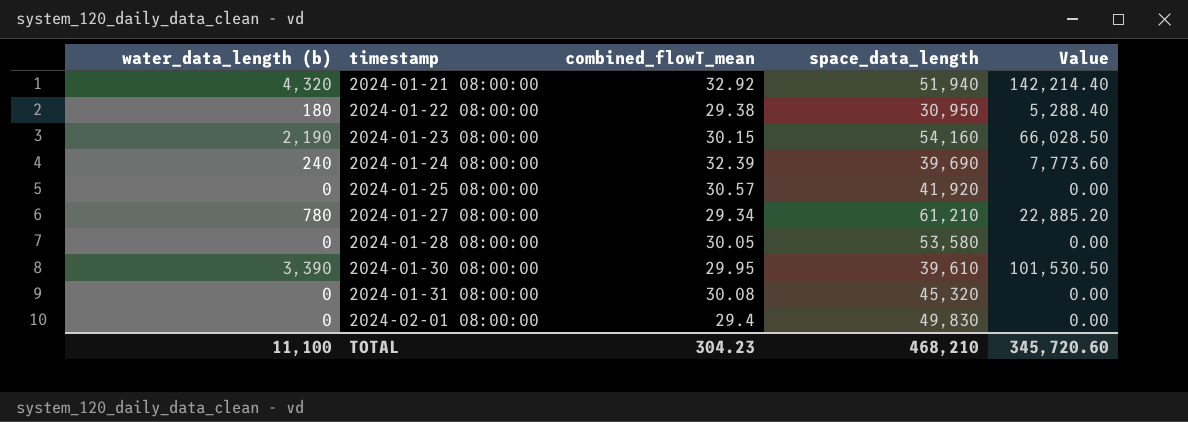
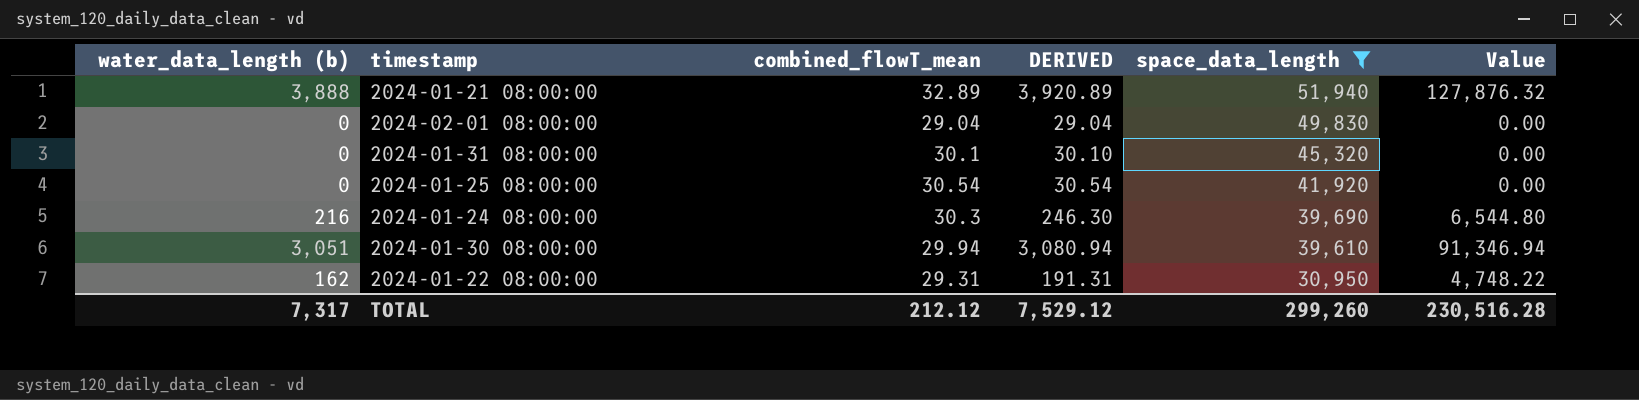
filter: none -> space_data_length <= 51,940
row order: timestamp ascending -> space_data_length descending
column DERIVED | formula: none -> [water_data_length (b)] + [combined_flowT_mean]
2024-01-21 08:00:00 | water_data_length (b): 4,320 -> 3,888
2024-01-21 08:00:00 | combined_flowT_mean: 32.92 -> 32.89
2024-01-21 08:00:00 | Value: 142,214.40 -> 127,876.32
2024-02-01 08:00:00 | combined_flowT_mean: 29.4 -> 29.04
2024-01-31 08:00:00 | combined_flowT_mean: 30.08 -> 30.1
2024-01-25 08:00:00 | combined_flowT_mean: 30.57 -> 30.54
2024-01-24 08:00:00 | water_data_length (b): 240 -> 216
2024-01-24 08:00:00 | combined_flowT_mean: 32.39 -> 30.3
2024-01-24 08:00:00 | Value: 7,773.60 -> 6,544.80
2024-01-30 08:00:00 | water_data_length (b): 3,390 -> 3,051
2024-01-30 08:00:00 | combined_flowT_mean: 29.95 -> 29.94
2024-01-30 08:00:00 | Value: 101,530.50 -> 91,346.94
2024-01-22 08:00:00 | water_data_length (b): 180 -> 162
2024-01-22 08:00:00 | combined_flowT_mean: 29.38 -> 29.31
2024-01-22 08:00:00 | Value: 5,288.40 -> 4,748.22
TOTAL | water_data_length (b): 11,100 -> 7,317
TOTAL | combined_flowT_mean: 304.23 -> 212.12
TOTAL | space_data_length: 468,210 -> 299,260
TOTAL | Value: 345,720.60 -> 230,516.28

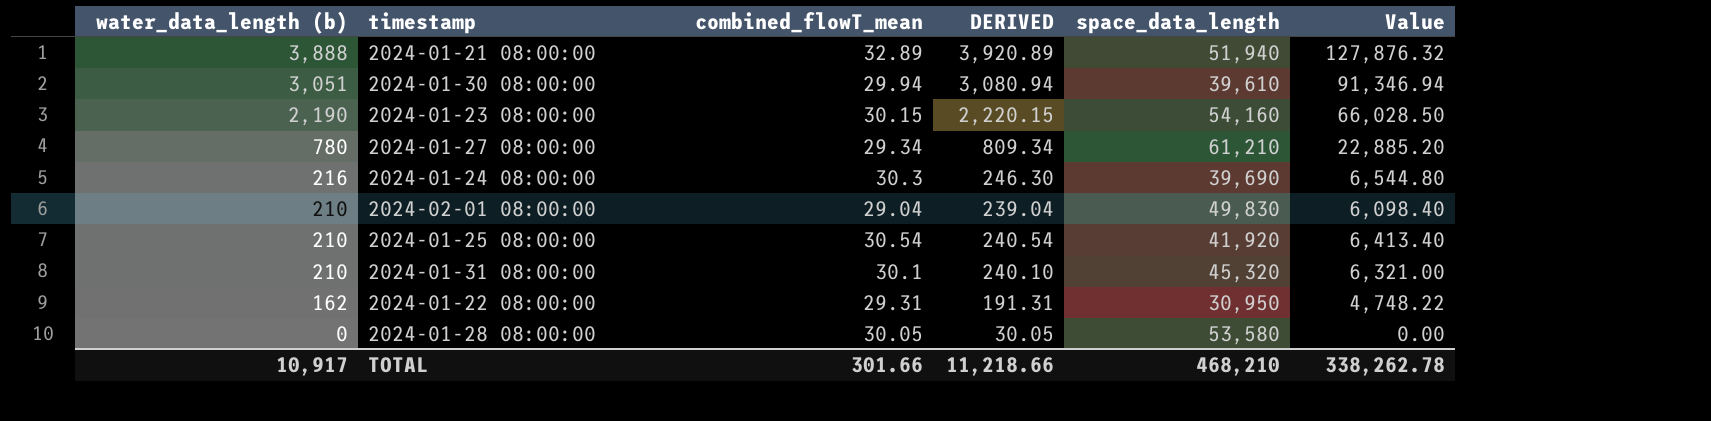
filter: space_data_length <= 51,940 -> none
row order: space_data_length descending -> water_data_length (b) descending
2024-02-01 08:00:00 | water_data_length (b): 0 -> 210
2024-02-01 08:00:00 | DERIVED: 29.04 -> 239.04
2024-02-01 08:00:00 | Value: 0.00 -> 6,098.40
2024-01-25 08:00:00 | water_data_length (b): 0 -> 210
2024-01-25 08:00:00 | DERIVED: 30.54 -> 240.54
2024-01-25 08:00:00 | Value: 0.00 -> 6,413.40
2024-01-31 08:00:00 | water_data_length (b): 0 -> 210
2024-01-31 08:00:00 | DERIVED: 30.10 -> 240.10
2024-01-31 08:00:00 | Value: 0.00 -> 6,321.00
TOTAL | water_data_length (b): 7,317 -> 10,917
TOTAL | combined_flowT_mean: 212.12 -> 301.66
TOTAL | DERIVED: 7,529.12 -> 11,218.66
TOTAL | space_data_length: 299,260 -> 468,210
TOTAL | Value: 230,516.28 -> 338,262.78

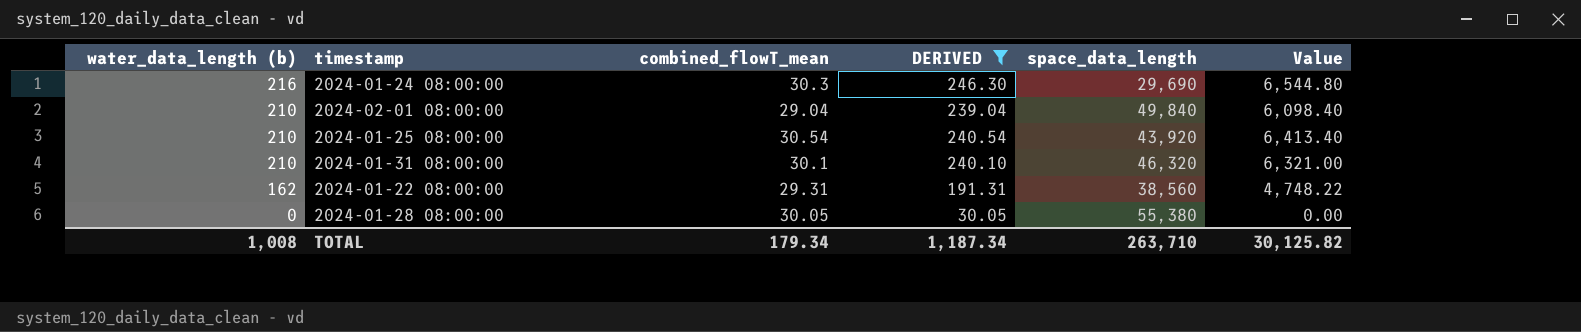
filter: none -> DERIVED <= 246.30
2024-01-24 08:00:00 | space_data_length: 39,690 -> 29,690
2024-02-01 08:00:00 | space_data_length: 49,830 -> 49,840
2024-01-25 08:00:00 | space_data_length: 41,920 -> 43,920
2024-01-31 08:00:00 | space_data_length: 45,320 -> 46,320
2024-01-22 08:00:00 | space_data_length: 30,950 -> 38,560
2024-01-28 08:00:00 | space_data_length: 53,580 -> 55,380
TOTAL | water_data_length (b): 10,917 -> 1,008
TOTAL | combined_flowT_mean: 301.66 -> 179.34
TOTAL | DERIVED: 11,218.66 -> 1,187.34
TOTAL | space_data_length: 468,210 -> 263,710
TOTAL | Value: 338,262.78 -> 30,125.82

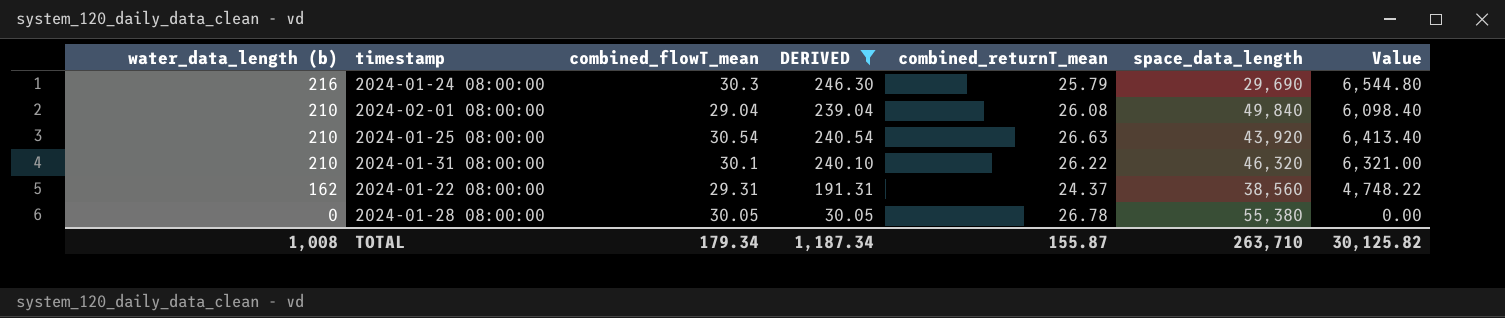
column combined_returnT_mean | position: none -> 5

